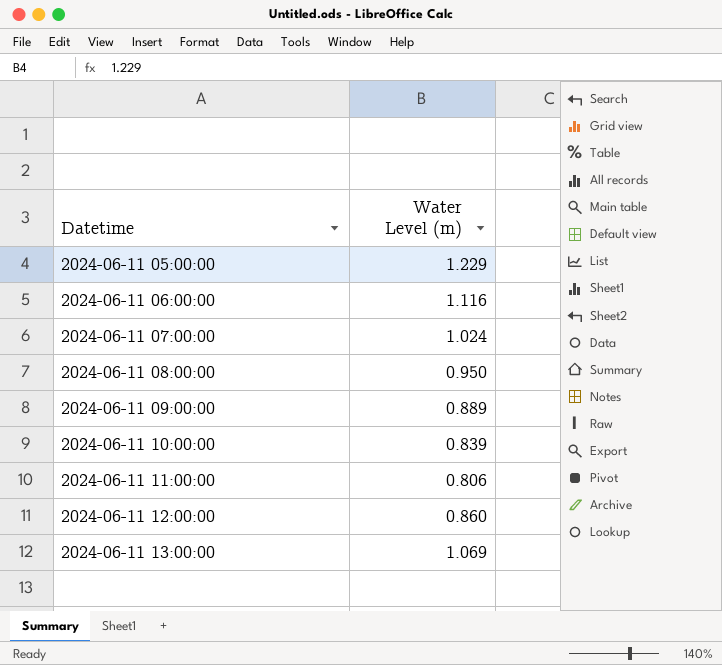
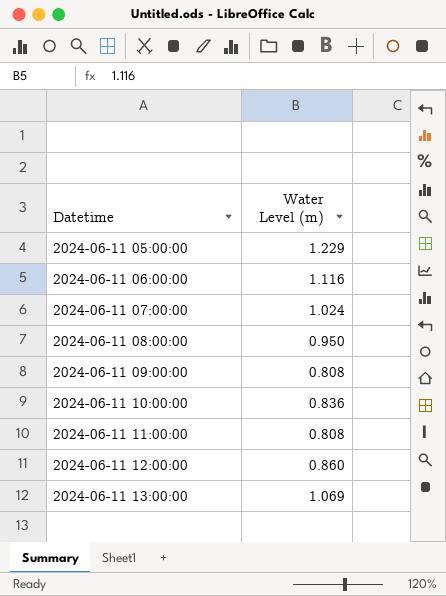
2024-06-11 09:00:00 | Water Level (m): 0.889 -> 0.808
2024-06-11 10:00:00 | Water Level (m): 0.839 -> 0.836
2024-06-11 11:00:00 | Water Level (m): 0.806 -> 0.808

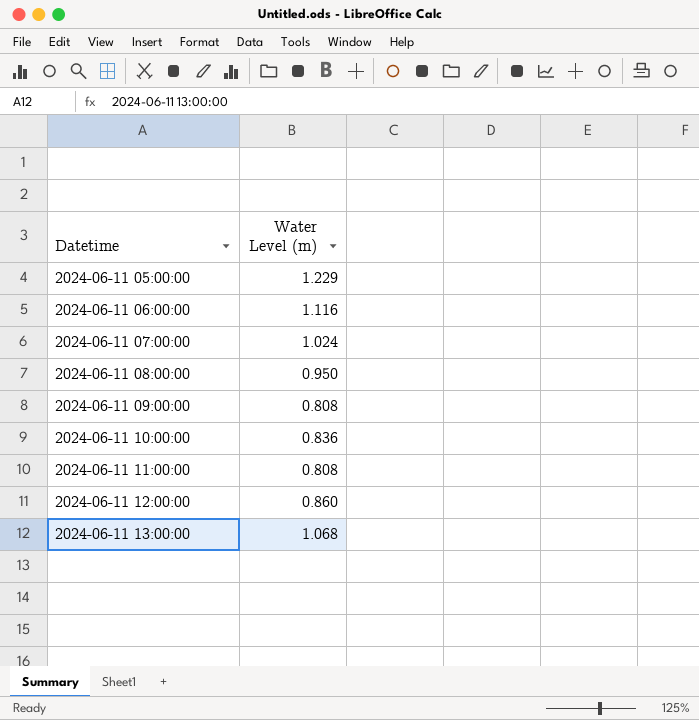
2024-06-11 13:00:00 | Water Level (m): 1.069 -> 1.068

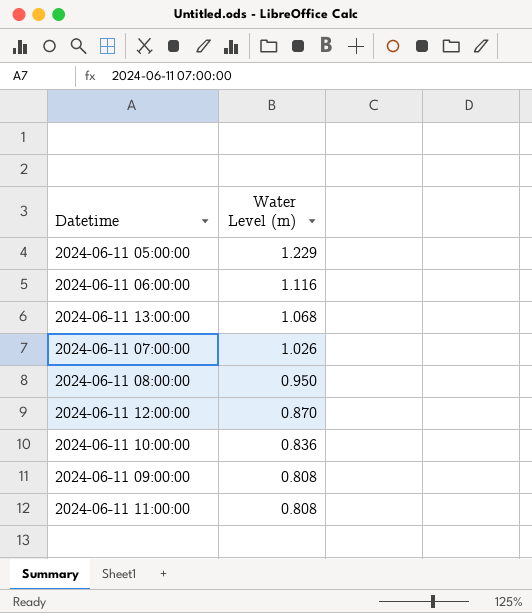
row order: Datetime ascending -> Water Level (m) descending
2024-06-11 07:00:00 | Water Level (m): 1.024 -> 1.026
2024-06-11 12:00:00 | Water Level (m): 0.860 -> 0.870

